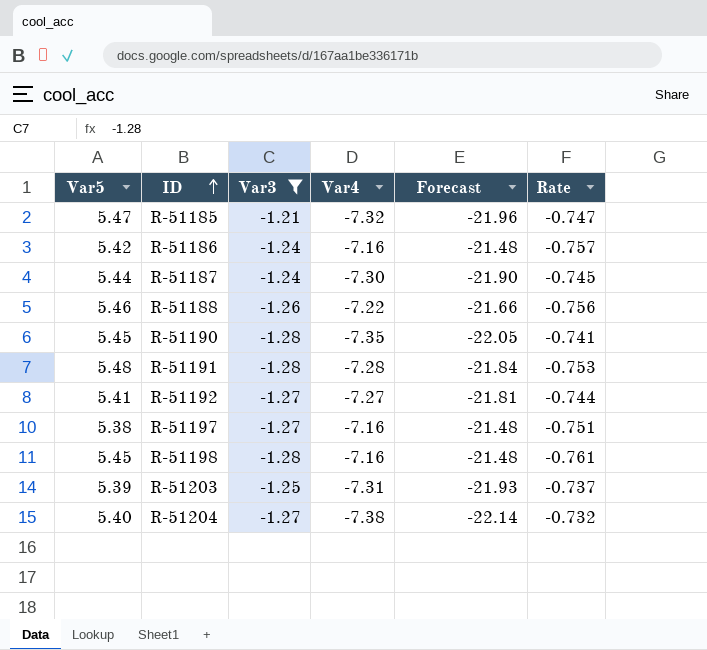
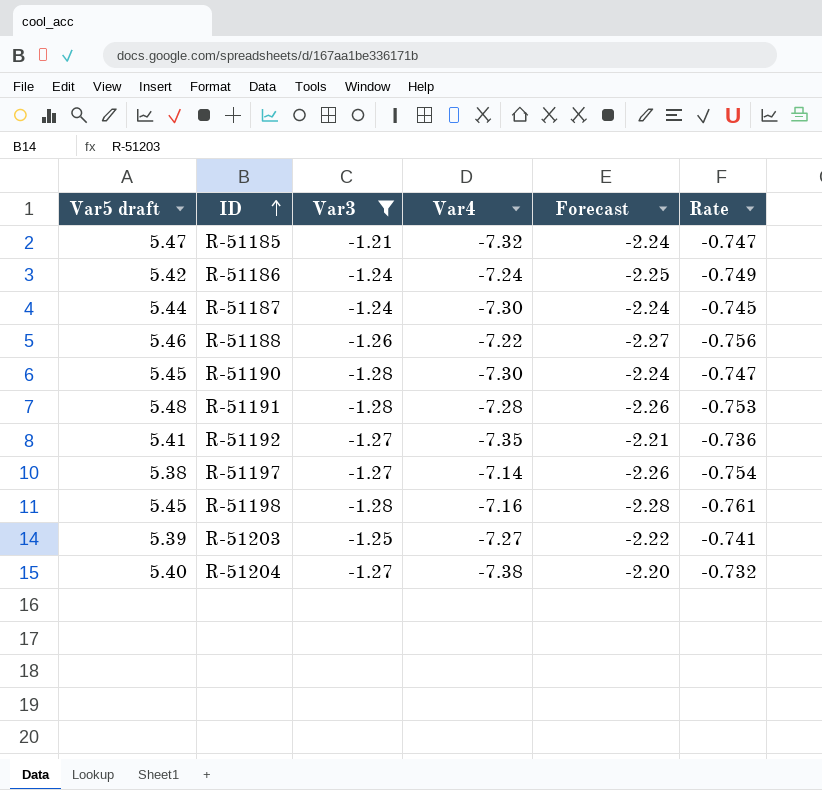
column name: Var5 -> Var5 draft
column Forecast | formula: [Var4] * 3 -> [Rate] * 3
R-51186 | Var4: -7.16 -> -7.24
R-51186 | Rate: -0.757 -> -0.749
R-51190 | Var4: -7.35 -> -7.30
R-51190 | Rate: -0.741 -> -0.747
R-51192 | Var4: -7.27 -> -7.35
R-51192 | Rate: -0.744 -> -0.736
R-51197 | Var4: -7.16 -> -7.14
R-51197 | Rate: -0.751 -> -0.754
R-51203 | Var4: -7.31 -> -7.27
R-51203 | Rate: -0.737 -> -0.741

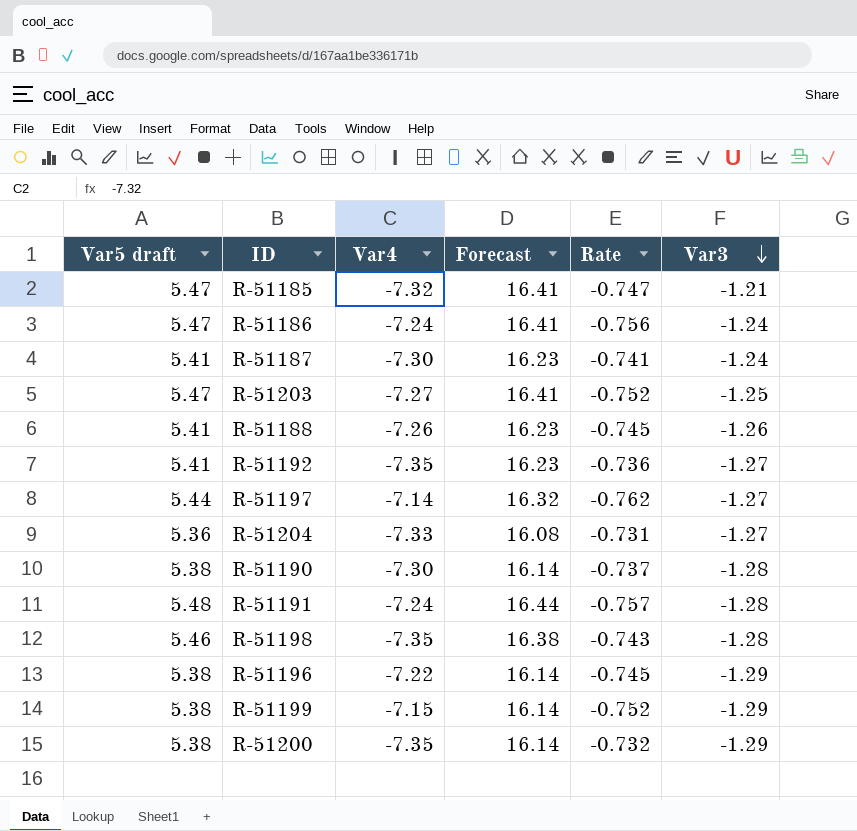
filter: Var3 != -1.29 -> none
row order: ID ascending -> Var3 descending
column Forecast | formula: [Rate] * 3 -> [Var5 draft] * 3
column Var3 | position: 3 -> 6
R-51186 | Var5 draft: 5.42 -> 5.47
R-51186 | Rate: -0.749 -> -0.756
R-51187 | Var5 draft: 5.44 -> 5.41
R-51187 | Rate: -0.745 -> -0.741
R-51203 | Var5 draft: 5.39 -> 5.47
R-51203 | Rate: -0.741 -> -0.752
R-51188 | Var5 draft: 5.46 -> 5.41
R-51188 | Var4: -7.22 -> -7.26
R-51188 | Rate: -0.756 -> -0.745
R-51197 | Var5 draft: 5.38 -> 5.44
R-51197 | Rate: -0.754 -> -0.762
R-51204 | Var5 draft: 5.40 -> 5.36
R-51204 | Var4: -7.38 -> -7.33
R-51204 | Rate: -0.732 -> -0.731
R-51190 | Var5 draft: 5.45 -> 5.38
R-51190 | Rate: -0.747 -> -0.737
R-51191 | Var4: -7.28 -> -7.24
R-51191 | Rate: -0.753 -> -0.757
R-51198 | Var5 draft: 5.45 -> 5.46
R-51198 | Var4: -7.16 -> -7.35
R-51198 | Rate: -0.761 -> -0.743

